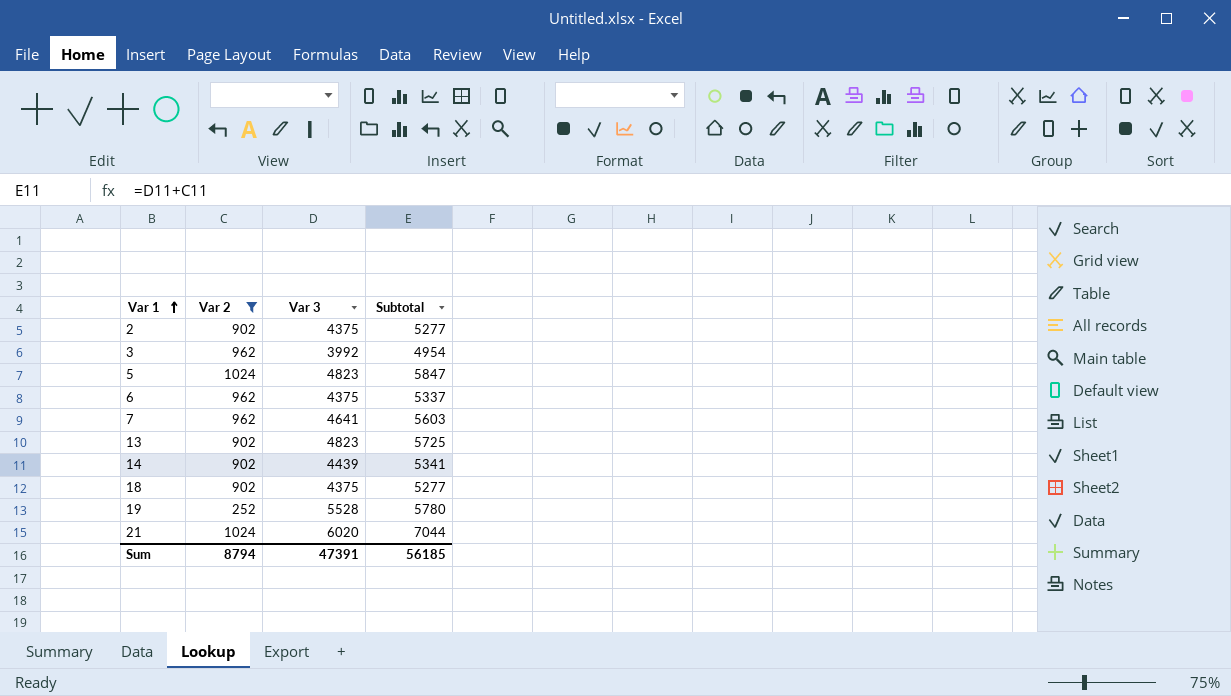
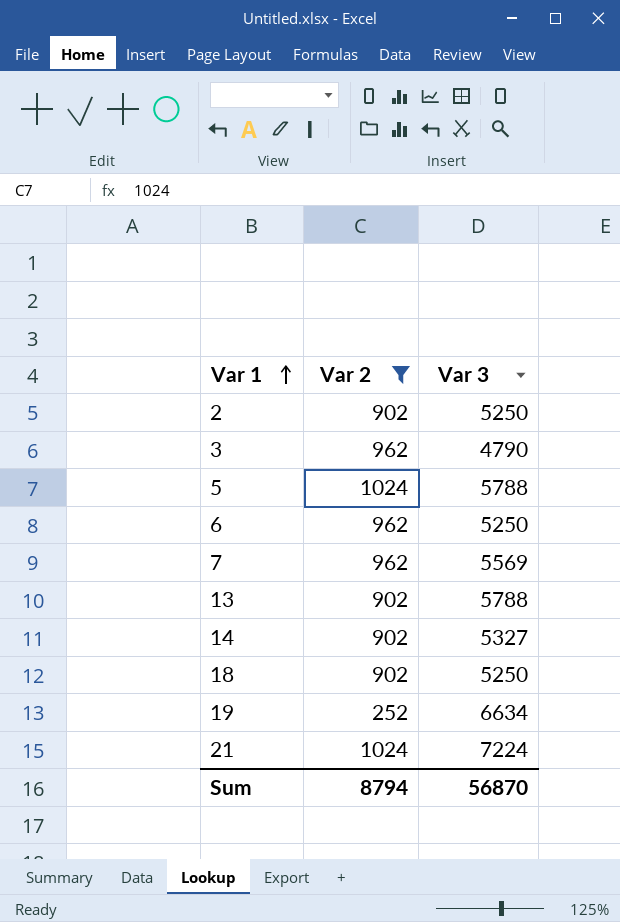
column Subtotal | formula: [Var 2] + [Var 3] -> none
2 | Var 3: 4375 -> 5250
3 | Var 3: 3992 -> 4790
5 | Var 3: 4823 -> 5788
6 | Var 3: 4375 -> 5250
7 | Var 3: 4641 -> 5569
13 | Var 3: 4823 -> 5788
14 | Var 3: 4439 -> 5327
18 | Var 3: 4375 -> 5250
19 | Var 3: 5528 -> 6634
21 | Var 3: 6020 -> 7224
Sum | Var 3: 47391 -> 56870

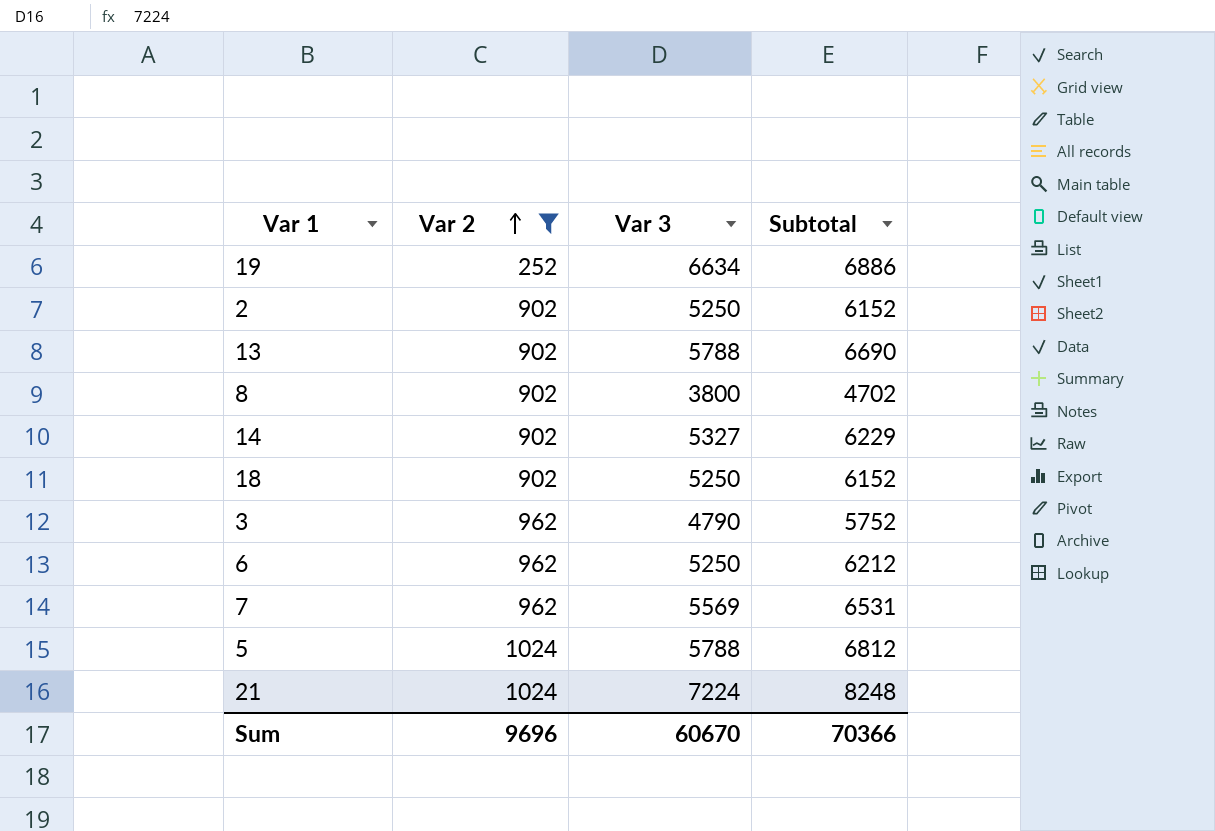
row order: Var 1 ascending -> Var 2 ascending
column Subtotal | formula: none -> [Var 2] + [Var 3]
row 8: none -> 902 | 3800 | 4702
Sum | Var 2: 8794 -> 9696
Sum | Var 3: 56870 -> 60670

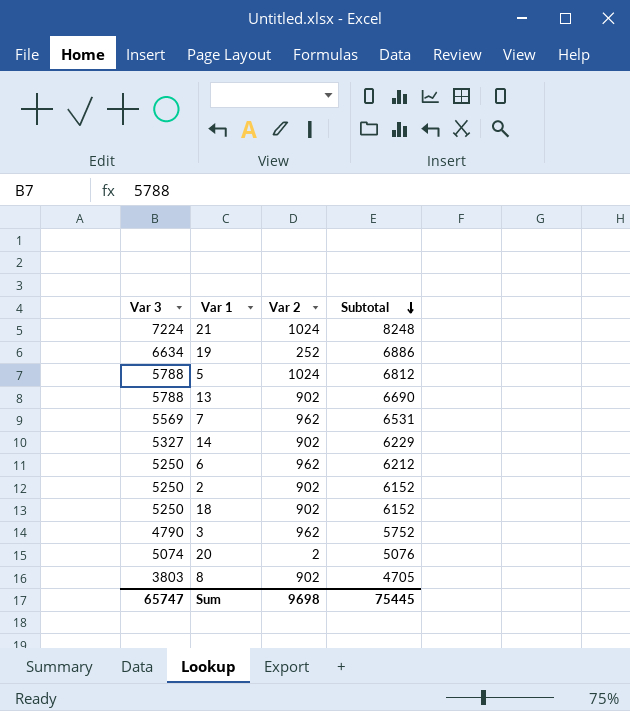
filter: Var 2 != 2 -> none
row order: Var 2 ascending -> Subtotal descending
column Var 3 | position: 3 -> 1
8 | Var 3: 3800 -> 3803
8 | Subtotal: 4702 -> 4705
Sum | Var 3: 60670 -> 65747
Sum | Var 2: 9696 -> 9698
Sum | Subtotal: 70366 -> 75445

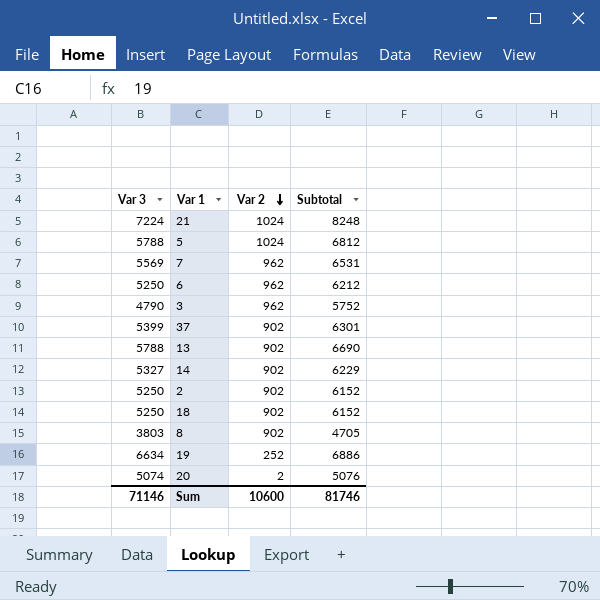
row order: Subtotal descending -> Var 2 descending
row 37: none -> 5399 | 902 | 6301
Sum | Var 3: 65747 -> 71146
Sum | Var 2: 9698 -> 10600
Sum | Subtotal: 75445 -> 81746

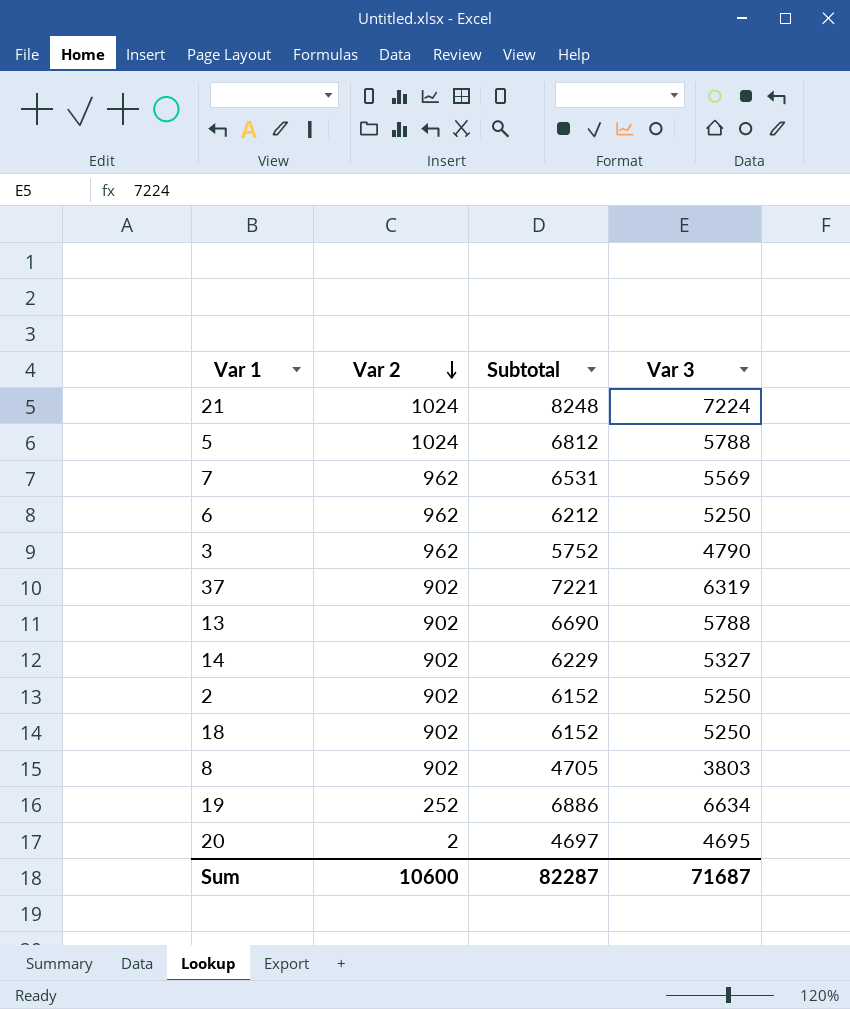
column Var 3 | position: 1 -> 4
37 | Subtotal: 6301 -> 7221
37 | Var 3: 5399 -> 6319
20 | Subtotal: 5076 -> 4697
20 | Var 3: 5074 -> 4695
Sum | Subtotal: 81746 -> 82287
Sum | Var 3: 71146 -> 71687

